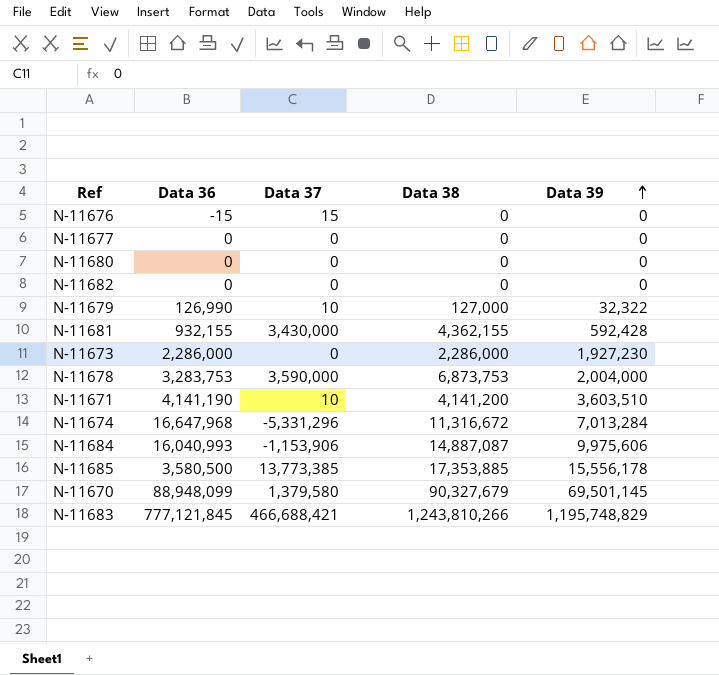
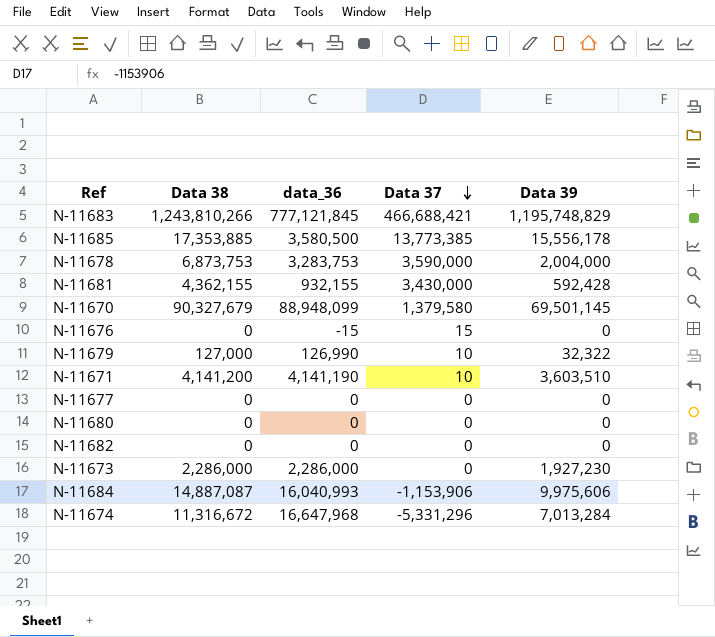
row order: Data 39 ascending -> Data 37 descending
column Data 38 | position: 4 -> 2
column name: Data 36 -> data_36

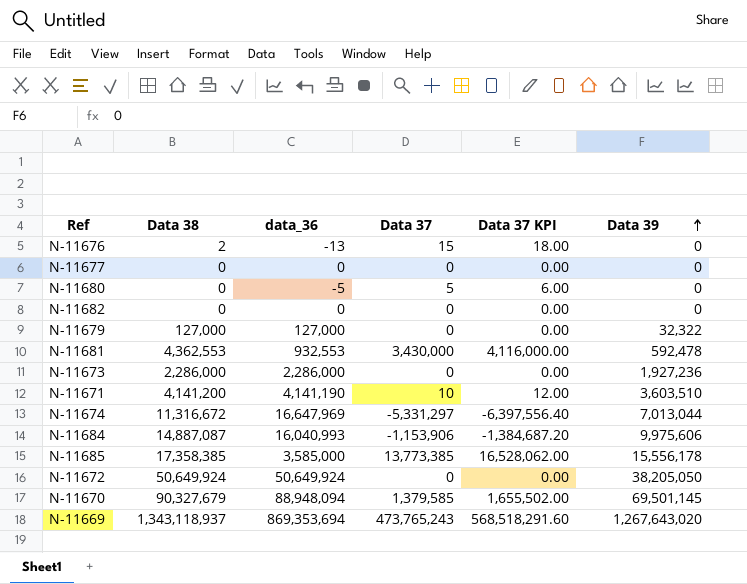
row order: Data 37 descending -> Data 39 ascending
column Data 37 KPI | formula: none -> [Data 37] * 1.2
row N-11683: 1,243,810,266 | 777,121,845 | 466,688,421 | 1,195,748,829 -> none
row N-11678: 6,873,753 | 3,283,753 | 3,590,000 | 2,004,000 -> none
N-11676 | Data 38: 0 -> 2
N-11676 | data_36: -15 -> -13
N-11680 | data_36: 0 -> -5
N-11680 | Data 37: 0 -> 5
N-11679 | data_36: 126,990 -> 127,000
N-11679 | Data 37: 10 -> 0
N-11681 | Data 38: 4,362,155 -> 4,362,553
N-11681 | data_36: 932,155 -> 932,553
N-11681 | Data 39: 592,428 -> 592,478
N-11673 | Data 39: 1,927,230 -> 1,927,236
N-11674 | data_36: 16,647,968 -> 16,647,969
N-11674 | Data 37: -5,331,296 -> -5,331,297
N-11674 | Data 39: 7,013,284 -> 7,013,044
N-11685 | Data 38: 17,353,885 -> 17,358,385
N-11685 | data_36: 3,580,500 -> 3,585,000
row N-11672: none -> 50,649,924 | 50,649,924 | 0 | 0.00 | 38,205,050
N-11670 | data_36: 88,948,099 -> 88,948,094
N-11670 | Data 37: 1,379,580 -> 1,379,585
row N-11669: none -> 1,343,118,937 | 869,353,694 | 473,765,243 | 568,518,291.60 | 1,267,643,020

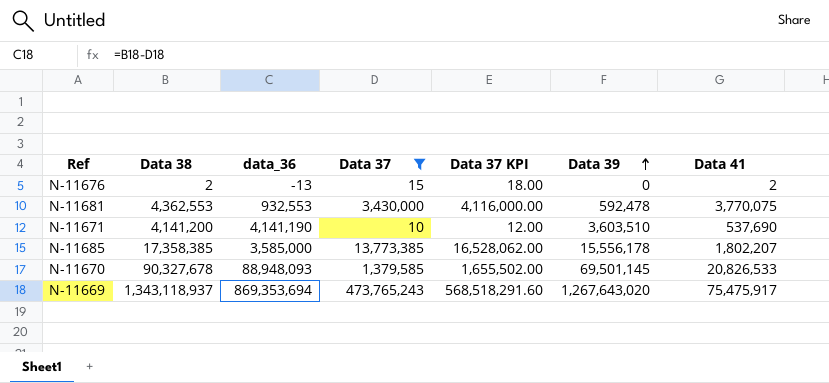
filter: none -> Data 37 >= 10
column Data 41 | formula: none -> [Data 38] - [Data 39]
N-11670 | Data 38: 90,327,679 -> 90,327,678
N-11670 | data_36: 88,948,094 -> 88,948,093

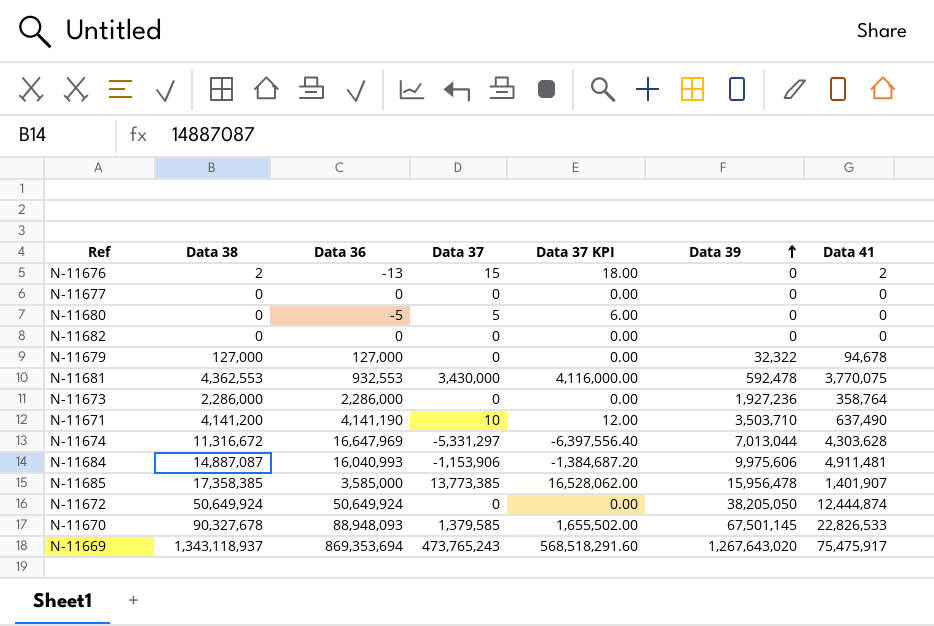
filter: Data 37 >= 10 -> none
column name: data_36 -> Data 36
N-11671 | Data 39: 3,603,510 -> 3,503,710
N-11671 | Data 41: 537,690 -> 637,490
N-11685 | Data 39: 15,556,178 -> 15,956,478
N-11685 | Data 41: 1,802,207 -> 1,401,907
N-11670 | Data 39: 69,501,145 -> 67,501,145
N-11670 | Data 41: 20,826,533 -> 22,826,533

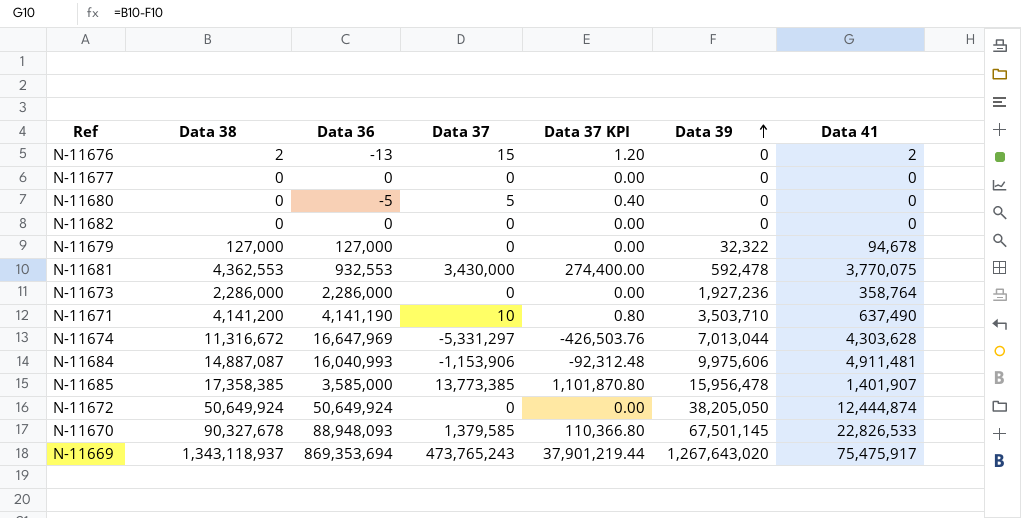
column Data 37 KPI | formula: [Data 37] * 1.2 -> [Data 37] * 0.08

